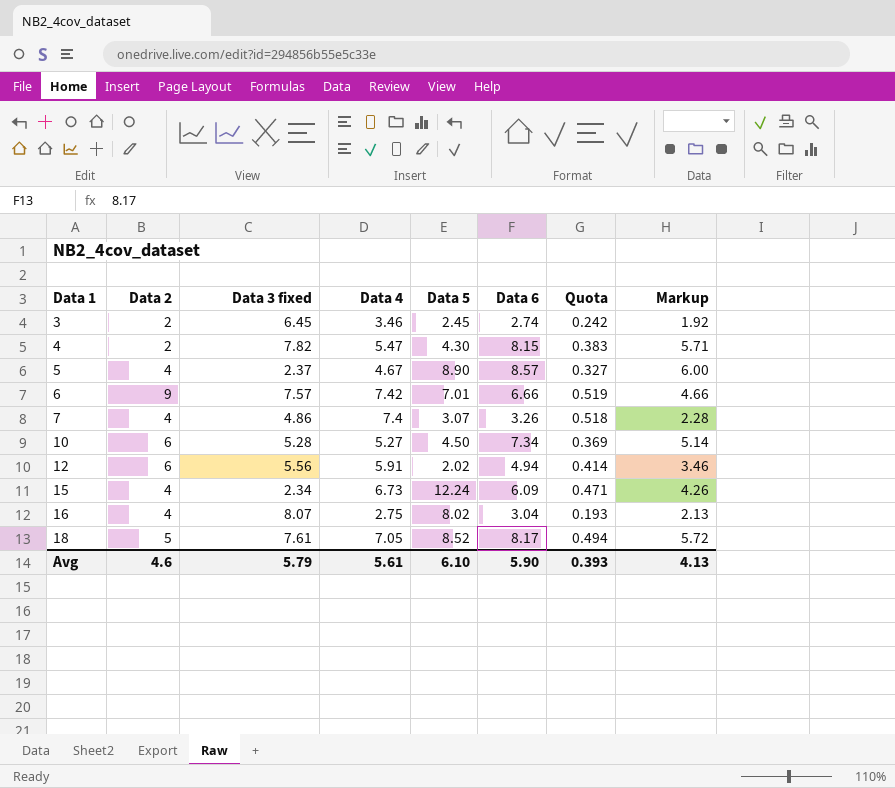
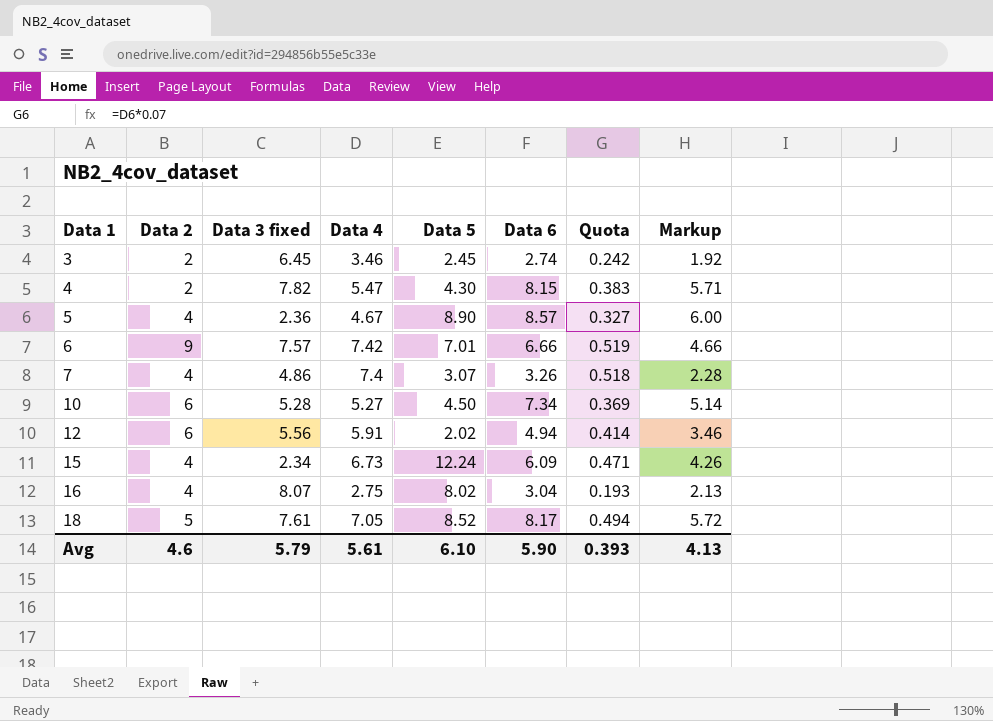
5 | Data 3 fixed: 2.37 -> 2.36

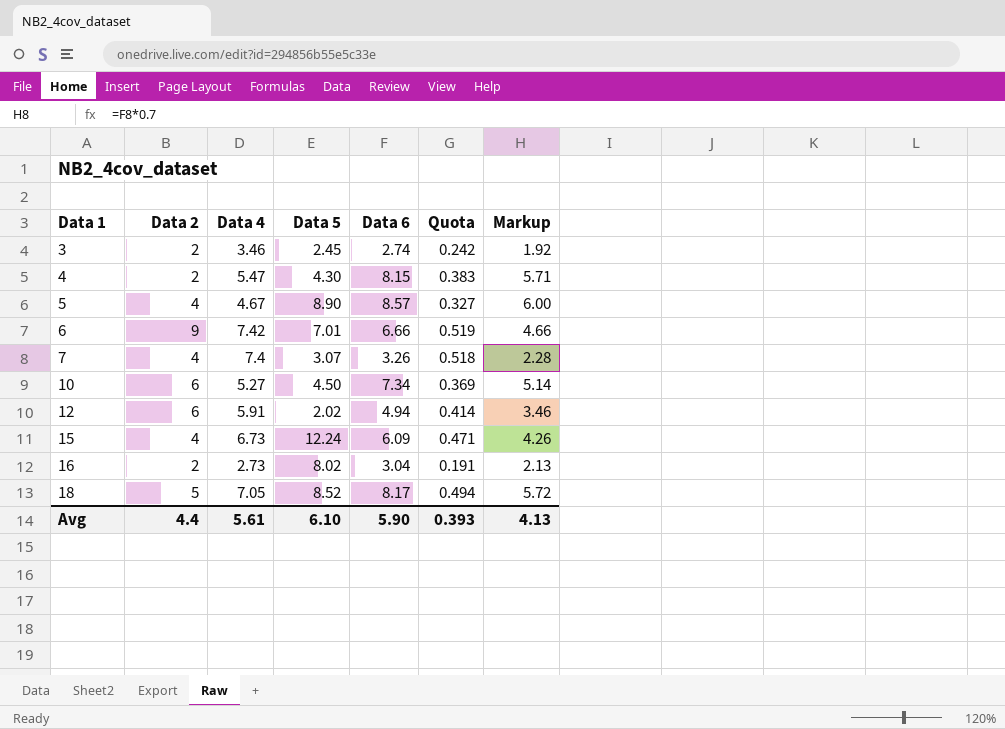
column Data 3 fixed | position: 3 -> none
16 | Data 2: 4 -> 2
16 | Data 4: 2.75 -> 2.73
16 | Quota: 0.193 -> 0.191
Avg | Data 2: 4.6 -> 4.4

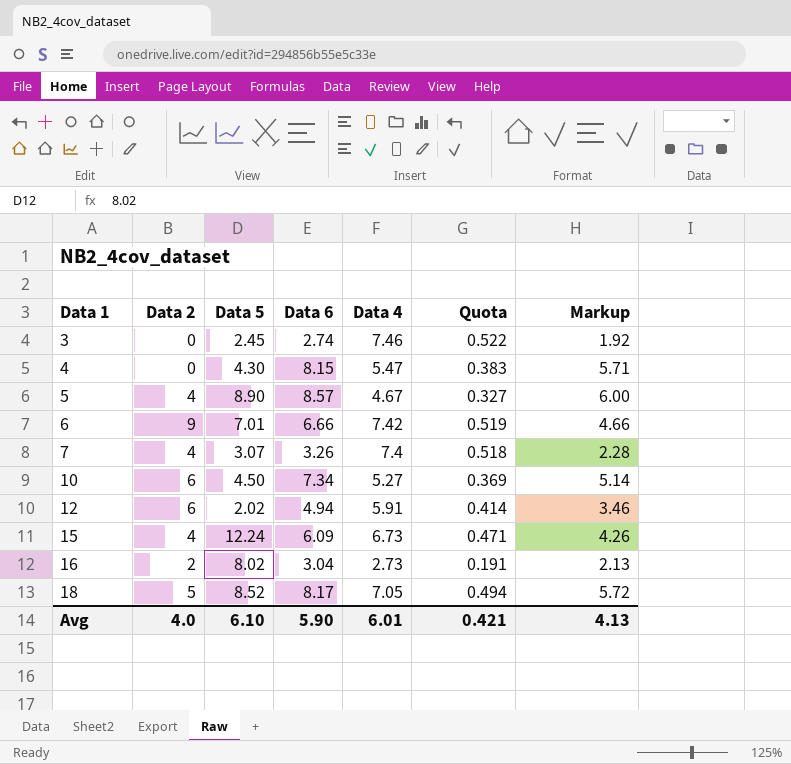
column Data 4 | position: 3 -> 5
3 | Data 2: 2 -> 0
3 | Data 4: 3.46 -> 7.46
3 | Quota: 0.242 -> 0.522
4 | Data 2: 2 -> 0
Avg | Data 2: 4.4 -> 4.0
Avg | Data 4: 5.61 -> 6.01
Avg | Quota: 0.393 -> 0.421

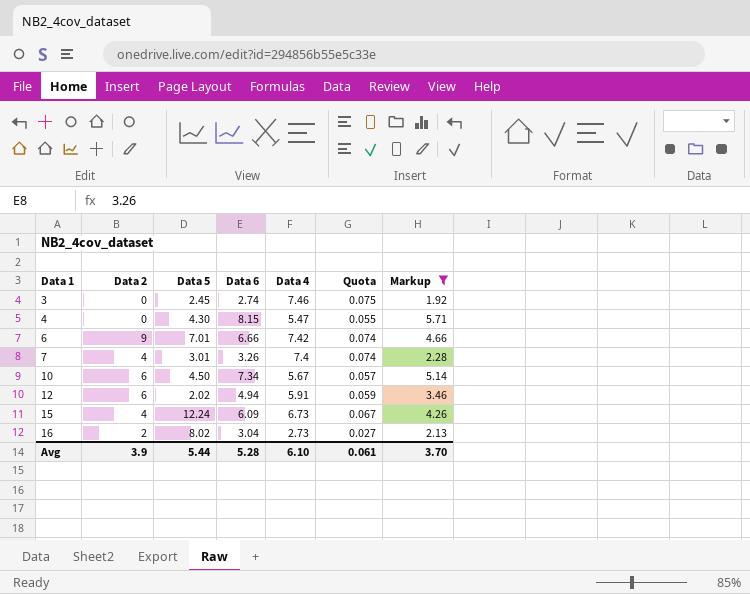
filter: none -> Markup <= 5.71
column Quota | formula: [Data 4] * 0.07 -> [Data 4] * 0.01
7 | Data 5: 3.07 -> 3.01
10 | Data 4: 5.27 -> 5.67
Avg | Data 2: 4.0 -> 3.9
Avg | Data 5: 6.10 -> 5.44
Avg | Data 6: 5.90 -> 5.28
Avg | Data 4: 6.01 -> 6.10
Avg | Quota: 0.421 -> 0.061
Avg | Markup: 4.13 -> 3.70

